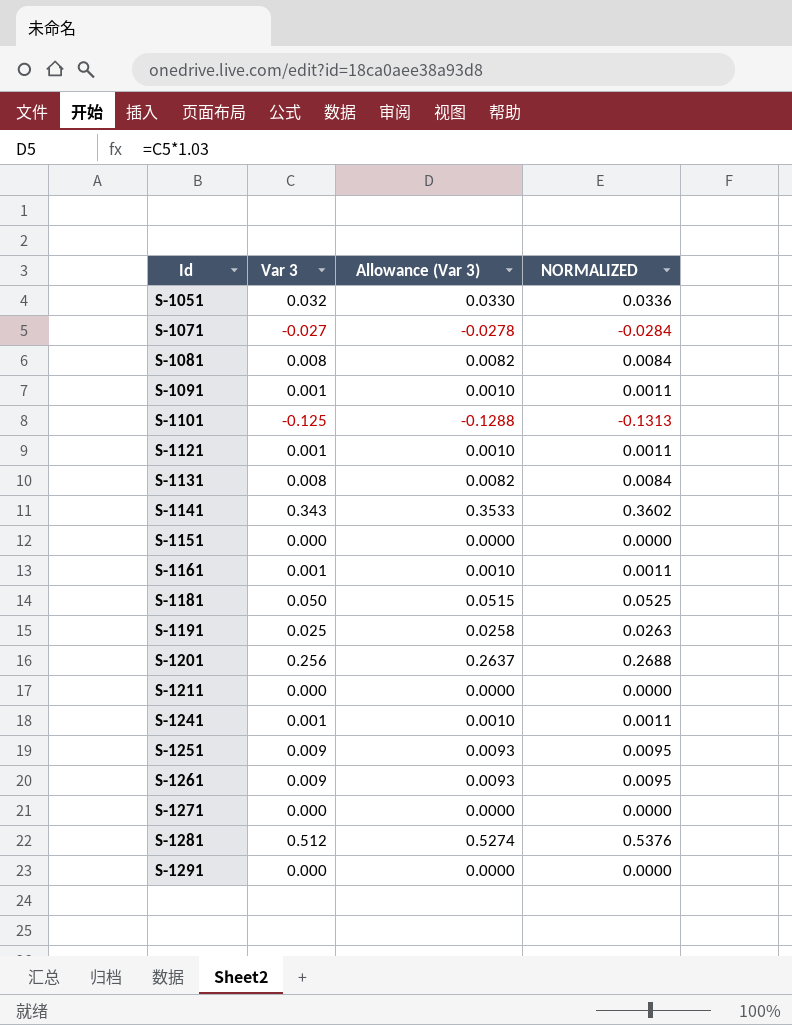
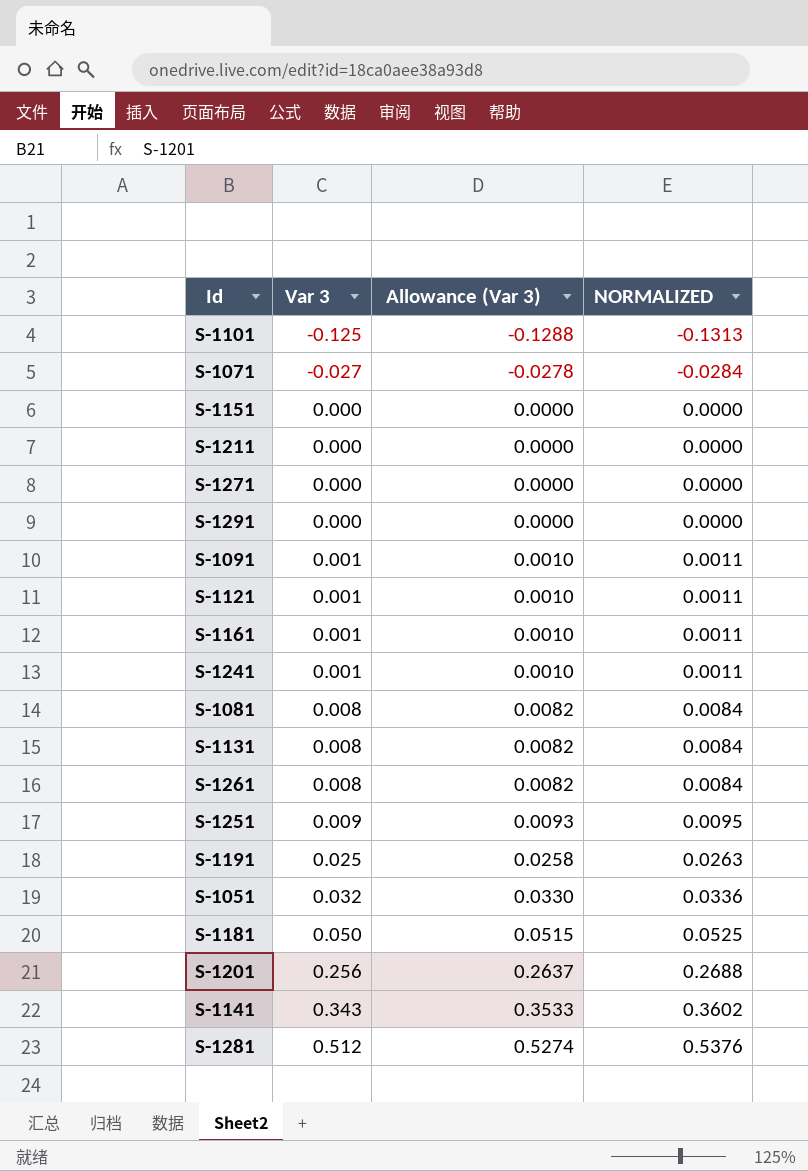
row order: Id ascending -> Var 3 ascending
S-1261 | Var 3: 0.009 -> 0.008
S-1261 | Allowance (Var 3): 0.0093 -> 0.0082
S-1261 | NORMALIZED: 0.0095 -> 0.0084

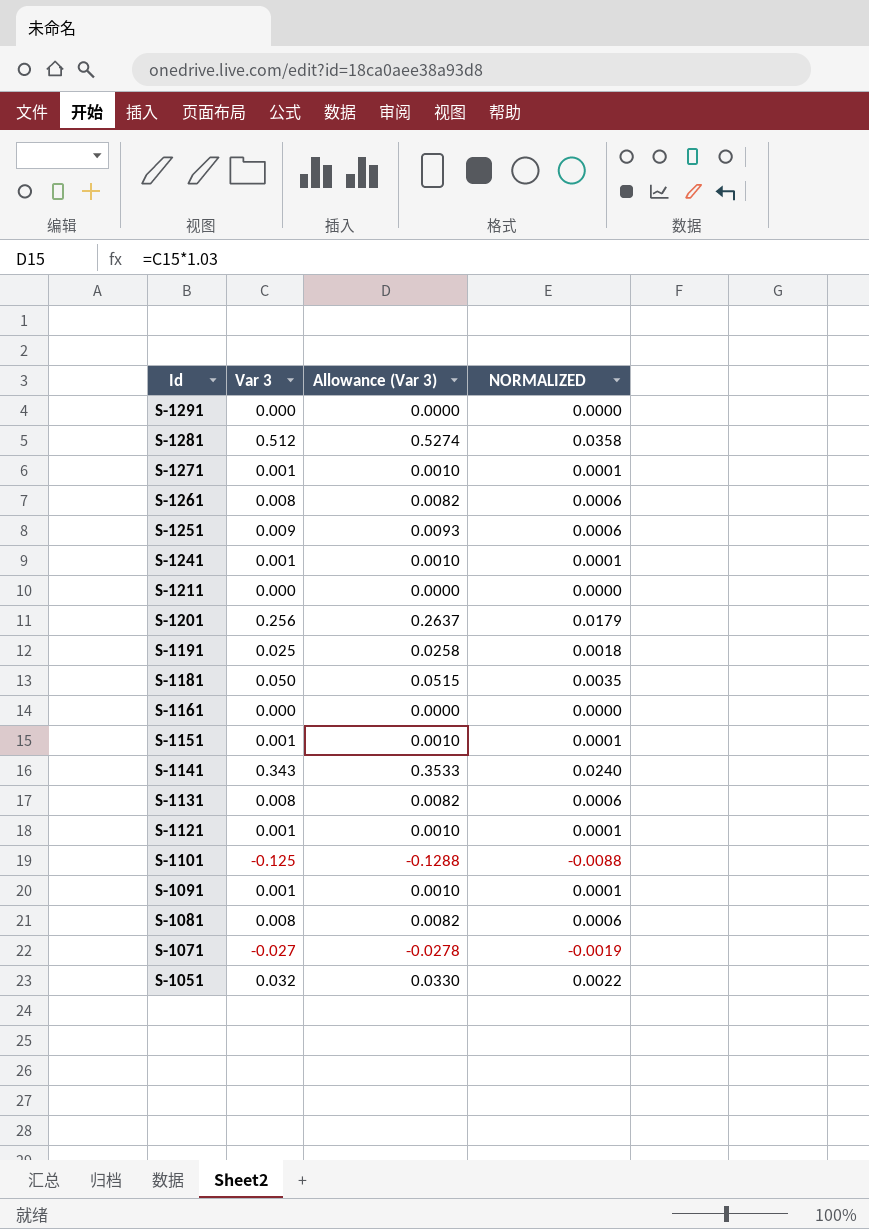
row order: Var 3 ascending -> Id descending
column NORMALIZED | formula: [Var 3] * 1.05 -> [Var 3] * 0.07
S-1271 | Var 3: 0.000 -> 0.001
S-1271 | Allowance (Var 3): 0.0000 -> 0.0010
S-1161 | Var 3: 0.001 -> 0.000
S-1161 | Allowance (Var 3): 0.0010 -> 0.0000
S-1151 | Var 3: 0.000 -> 0.001
S-1151 | Allowance (Var 3): 0.0000 -> 0.0010

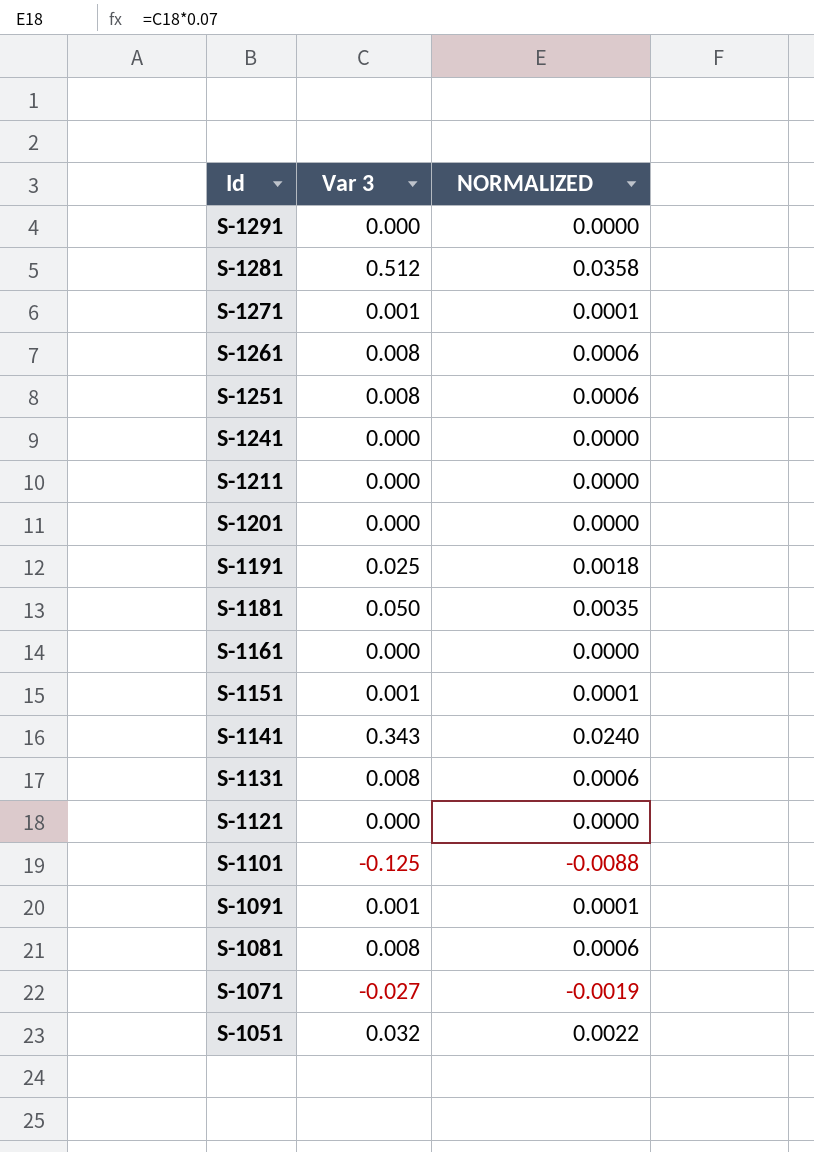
column Allowance (Var 3) | formula: [Var 3] * 1.03 -> none
S-1251 | Var 3: 0.009 -> 0.008
S-1241 | Var 3: 0.001 -> 0.000
S-1241 | NORMALIZED: 0.0001 -> 0.0000
S-1201 | Var 3: 0.256 -> 0.000
S-1201 | NORMALIZED: 0.0179 -> 0.0000
S-1121 | Var 3: 0.001 -> 0.000
S-1121 | NORMALIZED: 0.0001 -> 0.0000

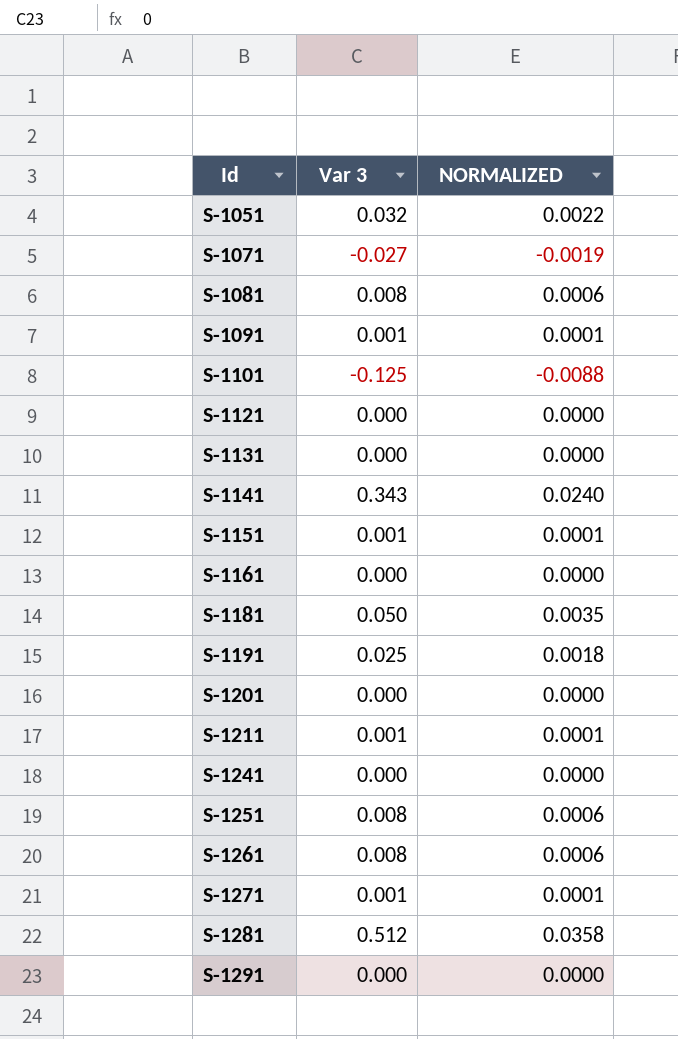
row order: Id descending -> Id ascending
S-1131 | Var 3: 0.008 -> 0.000
S-1131 | NORMALIZED: 0.0006 -> 0.0000
S-1211 | Var 3: 0.000 -> 0.001
S-1211 | NORMALIZED: 0.0000 -> 0.0001

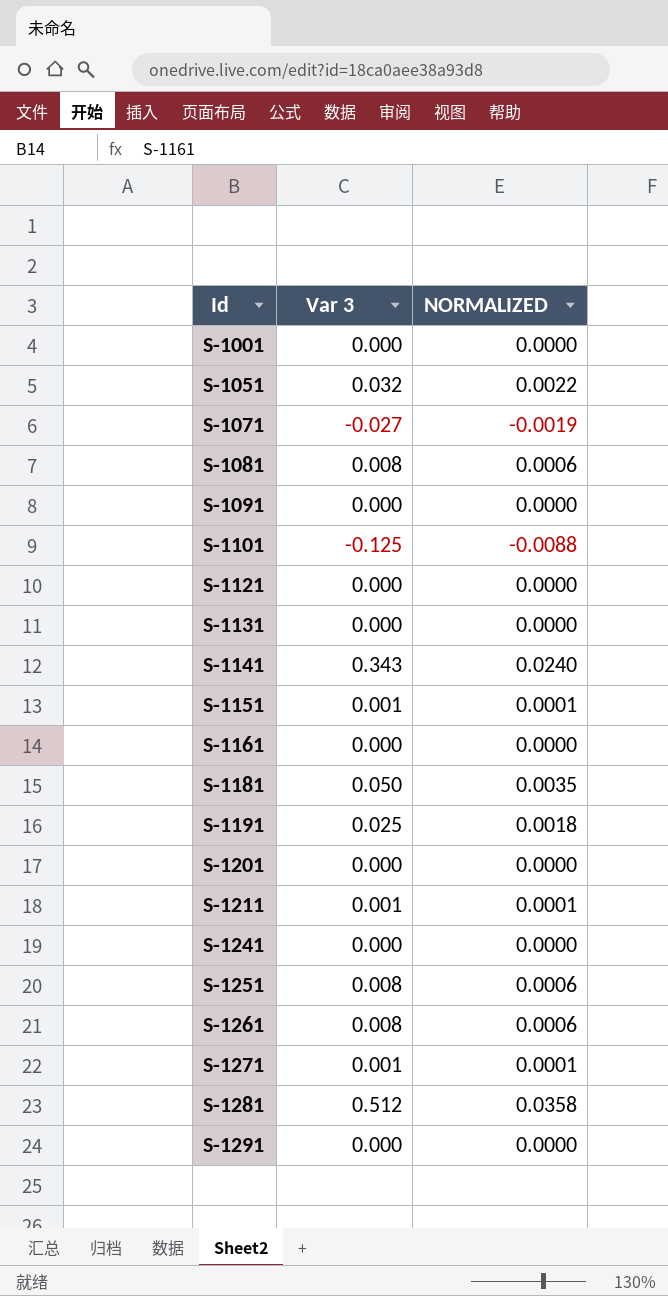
row S-1001: none -> 0.000 | 0.0000
S-1091 | Var 3: 0.001 -> 0.000
S-1091 | NORMALIZED: 0.0001 -> 0.0000

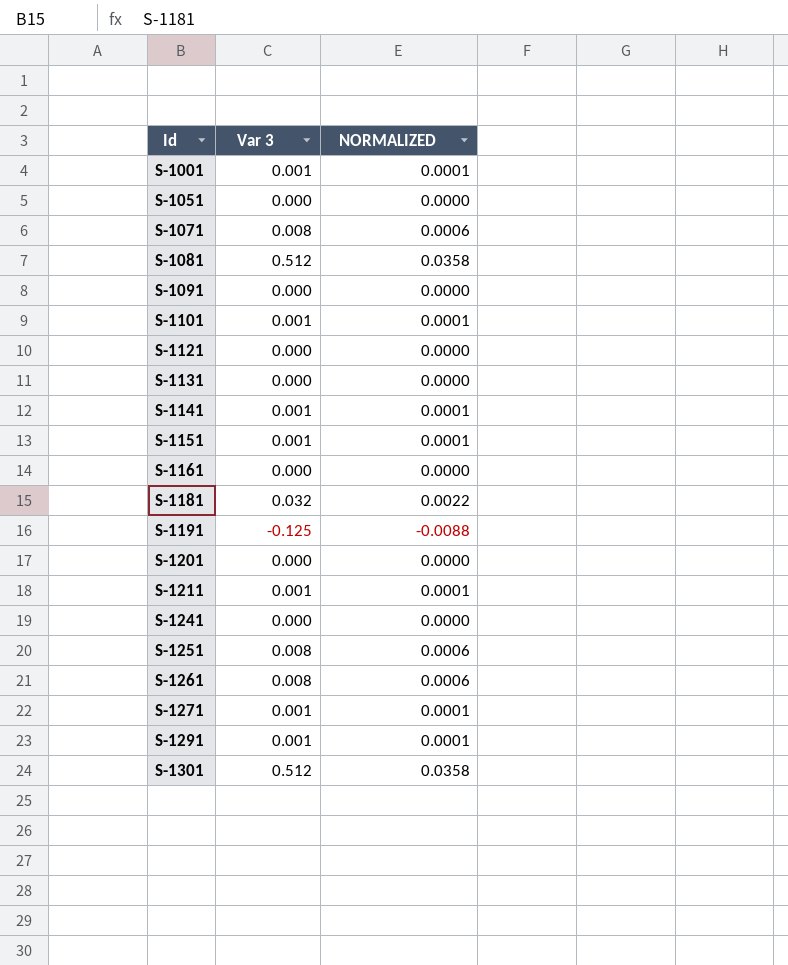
row S-1281: 0.512 | 0.0358 -> none
S-1001 | Var 3: 0.000 -> 0.001
S-1001 | NORMALIZED: 0.0000 -> 0.0001
S-1051 | Var 3: 0.032 -> 0.000
S-1051 | NORMALIZED: 0.0022 -> 0.0000
S-1071 | Var 3: -0.027 -> 0.008
S-1071 | NORMALIZED: -0.0019 -> 0.0006
S-1081 | Var 3: 0.008 -> 0.512
S-1081 | NORMALIZED: 0.0006 -> 0.0358
S-1101 | Var 3: -0.125 -> 0.001
S-1101 | NORMALIZED: -0.0088 -> 0.0001
S-1141 | Var 3: 0.343 -> 0.001
S-1141 | NORMALIZED: 0.0240 -> 0.0001
S-1181 | Var 3: 0.050 -> 0.032
S-1181 | NORMALIZED: 0.0035 -> 0.0022
S-1191 | Var 3: 0.025 -> -0.125
S-1191 | NORMALIZED: 0.0018 -> -0.0088
S-1291 | Var 3: 0.000 -> 0.001
S-1291 | NORMALIZED: 0.0000 -> 0.0001
row S-1301: none -> 0.512 | 0.0358

